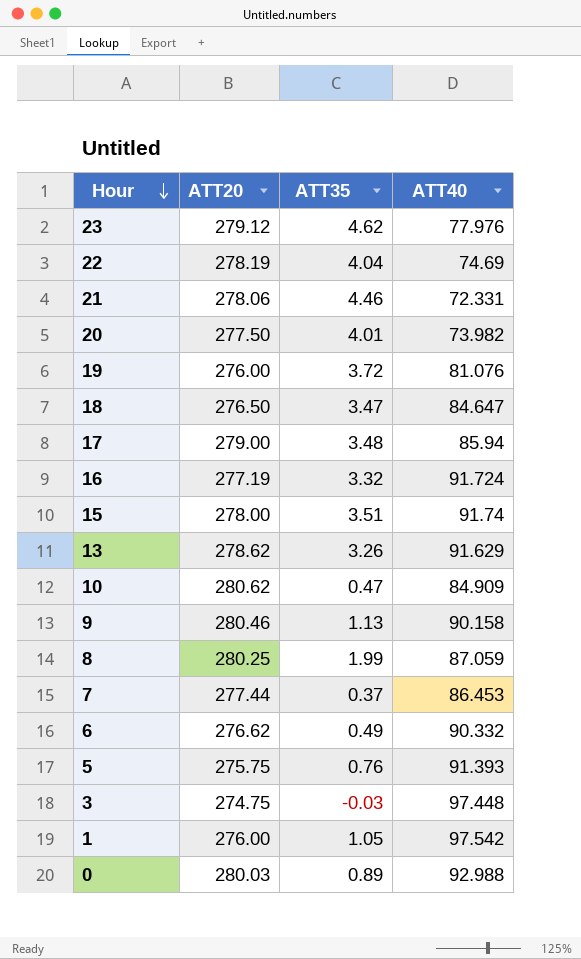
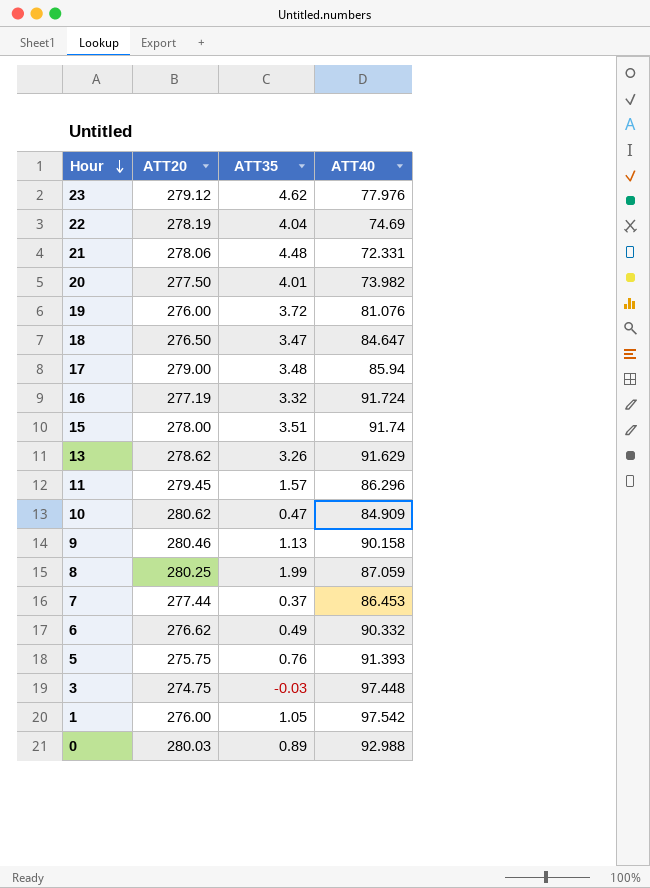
21 | ATT35: 4.46 -> 4.48
row 11: none -> 279.45 | 1.57 | 86.296

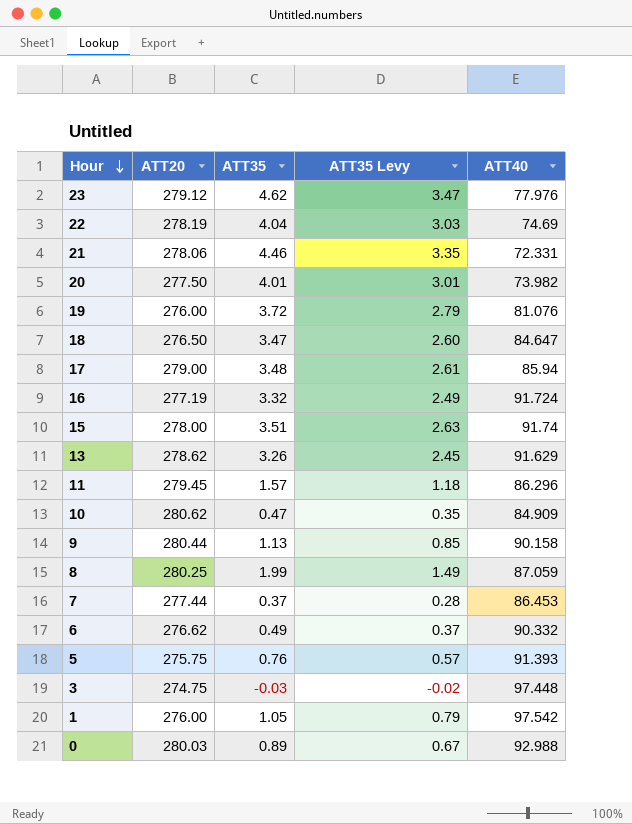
column ATT35 Levy | formula: none -> [ATT35] * 0.75
21 | ATT35: 4.48 -> 4.46
9 | ATT20: 280.46 -> 280.44

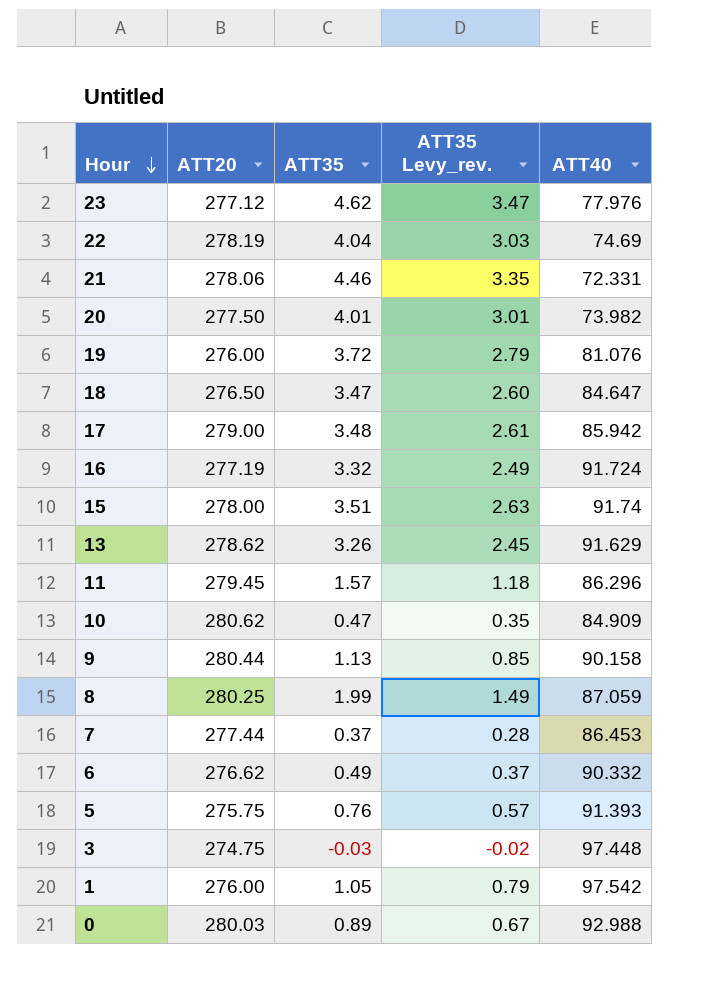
column name: ATT35 Levy -> ATT35 Levy_rev.
23 | ATT20: 279.12 -> 277.12
17 | ATT40: 85.94 -> 85.942

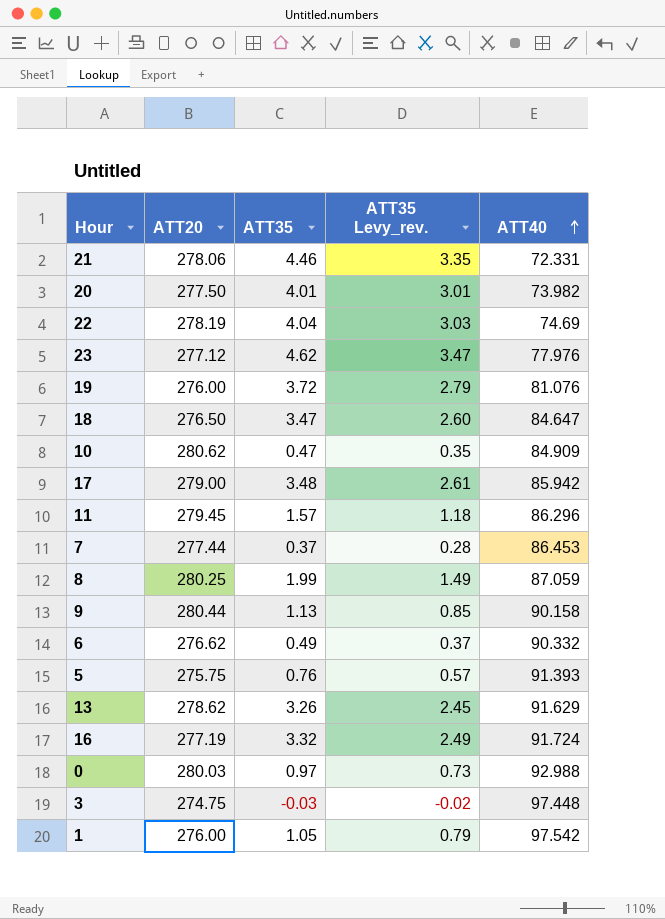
row order: Hour descending -> ATT40 ascending
row 15: 278.00 | 3.51 | 2.63 | 91.74 -> none
0 | ATT35: 0.89 -> 0.97
0 | ATT35 Levy_rev.: 0.67 -> 0.73

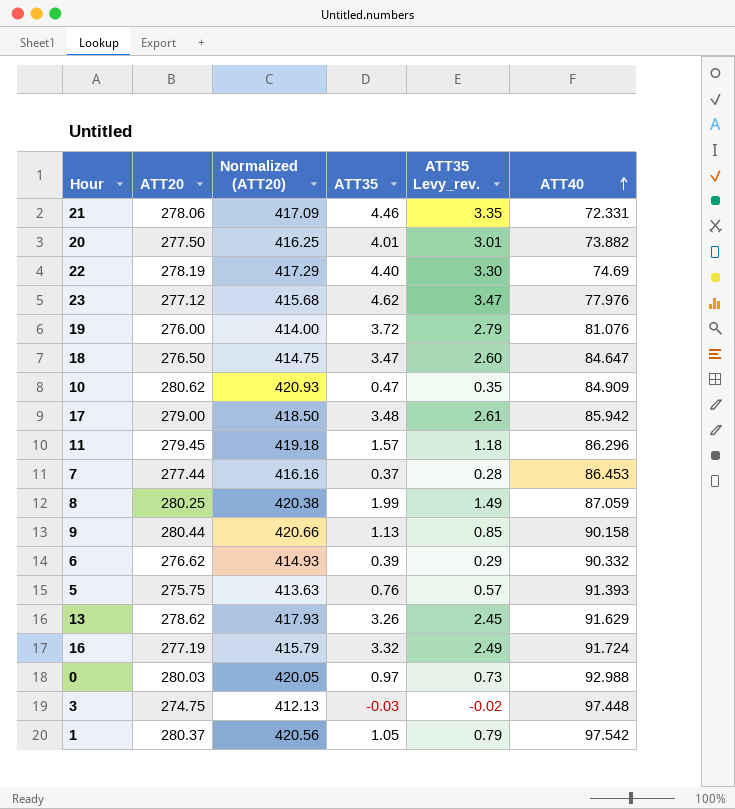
column Normalized (ATT20) | formula: none -> [ATT20] * 1.5
20 | ATT40: 73.982 -> 73.882
22 | ATT35: 4.04 -> 4.40
22 | ATT35 Levy_rev.: 3.03 -> 3.30
6 | ATT35: 0.49 -> 0.39
6 | ATT35 Levy_rev.: 0.37 -> 0.29
1 | ATT20: 276.00 -> 280.37

